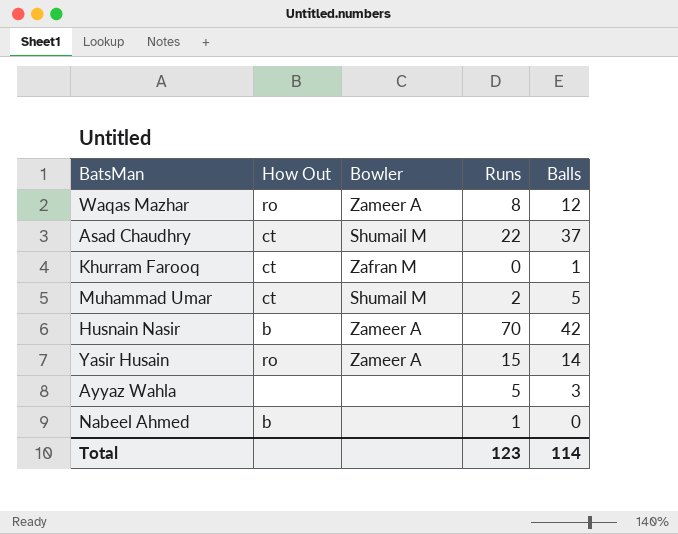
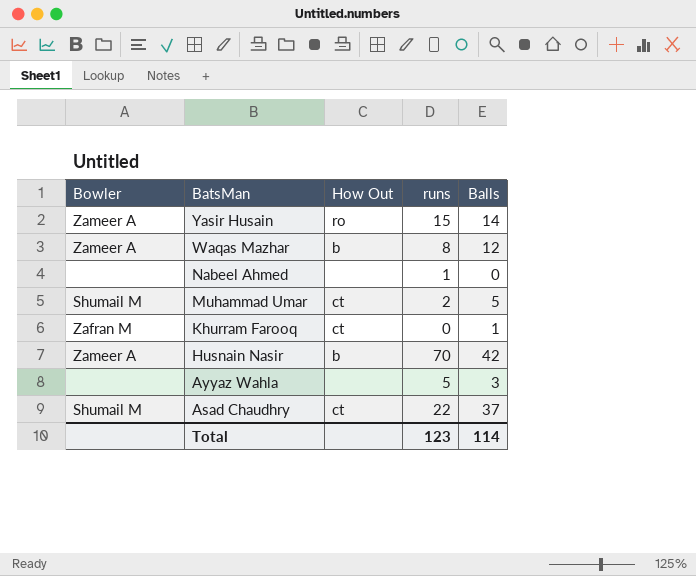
row order: none -> BatsMan descending
column Bowler | position: 3 -> 1
column name: Runs -> runs
Waqas Mazhar | How Out: ro -> b
Nabeel Ahmed | How Out: b -> none

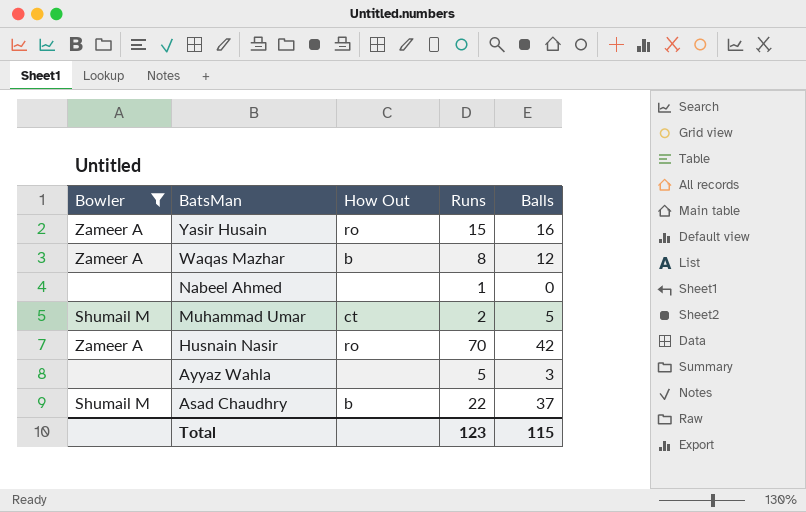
filter: none -> Bowler != Zafran M
column name: runs -> Runs
Yasir Husain | Balls: 14 -> 16
Husnain Nasir | How Out: b -> ro
Asad Chaudhry | How Out: ct -> b
Total | Balls: 114 -> 115

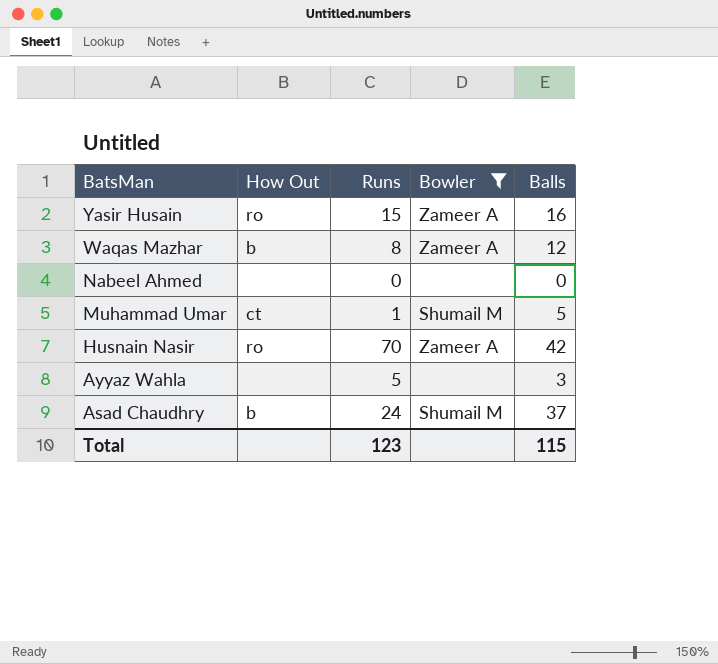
column Bowler | position: 1 -> 4
Nabeel Ahmed | Runs: 1 -> 0
Muhammad Umar | Runs: 2 -> 1
Asad Chaudhry | Runs: 22 -> 24

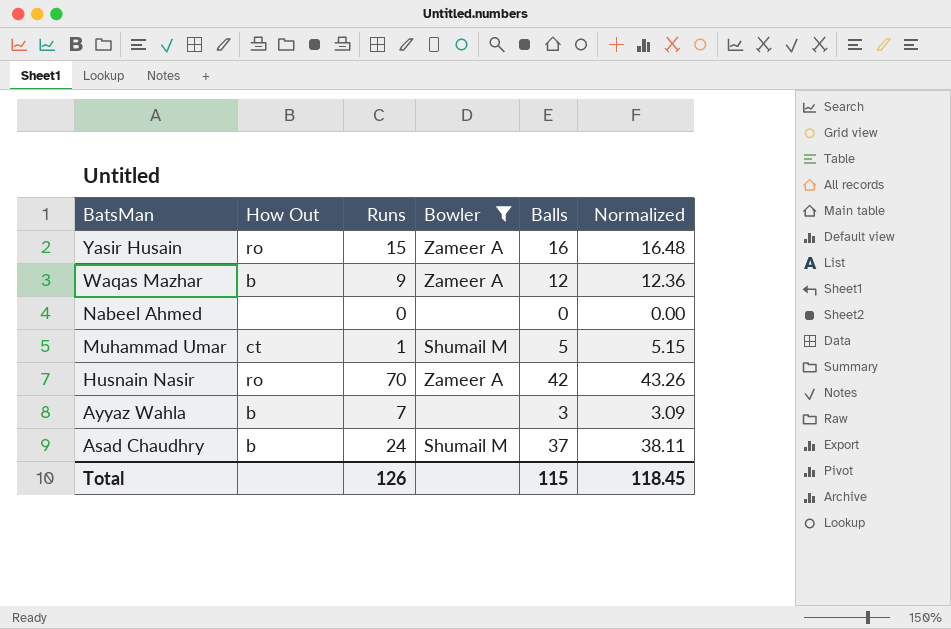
column Normalized | formula: none -> [Balls] * 1.03
Waqas Mazhar | Runs: 8 -> 9
Ayyaz Wahla | How Out: none -> b
Ayyaz Wahla | Runs: 5 -> 7
Total | Runs: 123 -> 126

